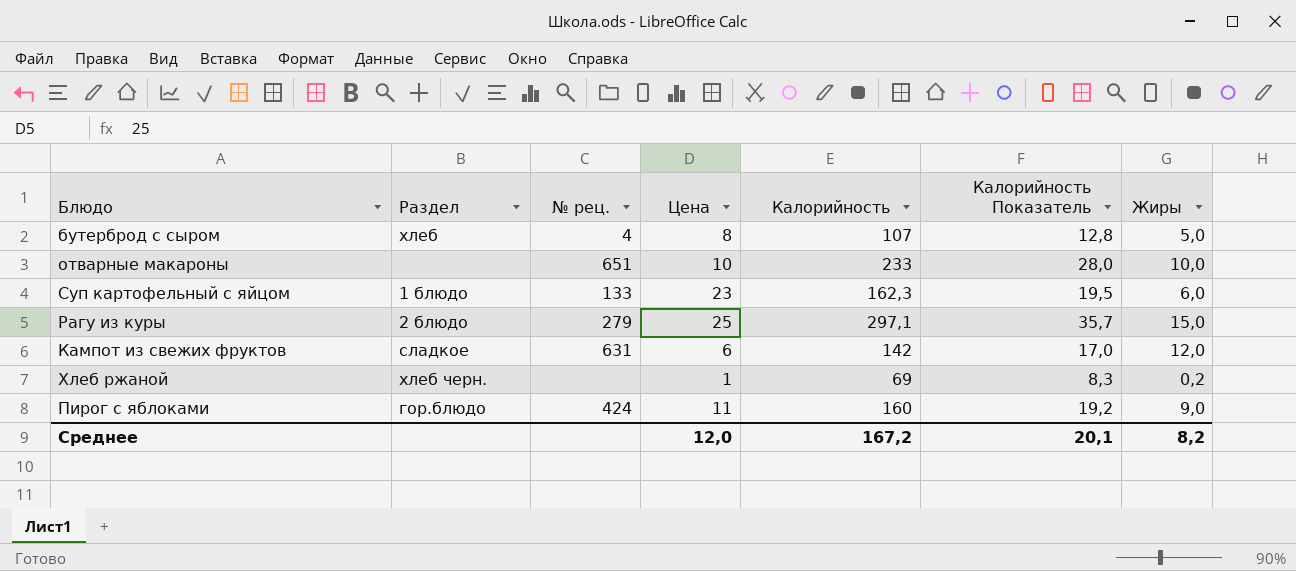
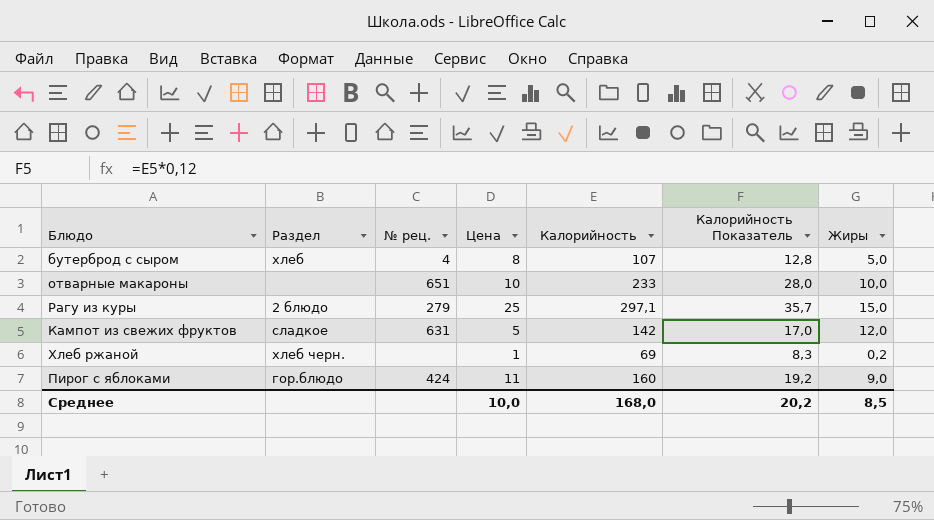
row Суп картофельный с яйцом: 1 блюдо | 133 | 23 | 162,3 | 19,5 | 6,0 -> none
Кампот из свежих фруктов | Цена: 6 -> 5
Среднее | Цена: 12,0 -> 10,0
Среднее | Калорийность: 167,2 -> 168,0
Среднее | Калорийность Показатель: 20,1 -> 20,2
Среднее | Жиры: 8,2 -> 8,5

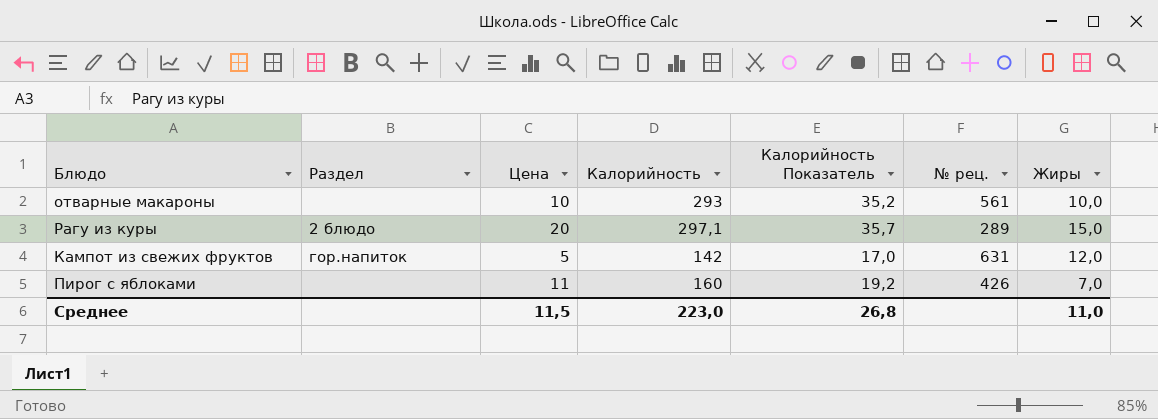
column № рец. | position: 3 -> 6
row бутерброд с сыром: хлеб | 4 | 8 | 107 | 12,8 | 5,0 -> none
row Хлеб ржаной: хлеб черн. | none | 1 | 69 | 8,3 | 0,2 -> none
отварные макароны | Калорийность: 233 -> 293
отварные макароны | Калорийность Показатель: 28,0 -> 35,2
отварные макароны | № рец.: 651 -> 561
Рагу из куры | Цена: 25 -> 20
Рагу из куры | № рец.: 279 -> 289
Кампот из свежих фруктов | Раздел: сладкое -> гор.напиток
Пирог с яблоками | Раздел: гор.блюдо -> none
Пирог с яблоками | № рец.: 424 -> 426
Пирог с яблоками | Жиры: 9,0 -> 7,0
Среднее | Цена: 10,0 -> 11,5
Среднее | Калорийность: 168,0 -> 223,0
Среднее | Калорийность Показатель: 20,2 -> 26,8
Среднее | Жиры: 8,5 -> 11,0

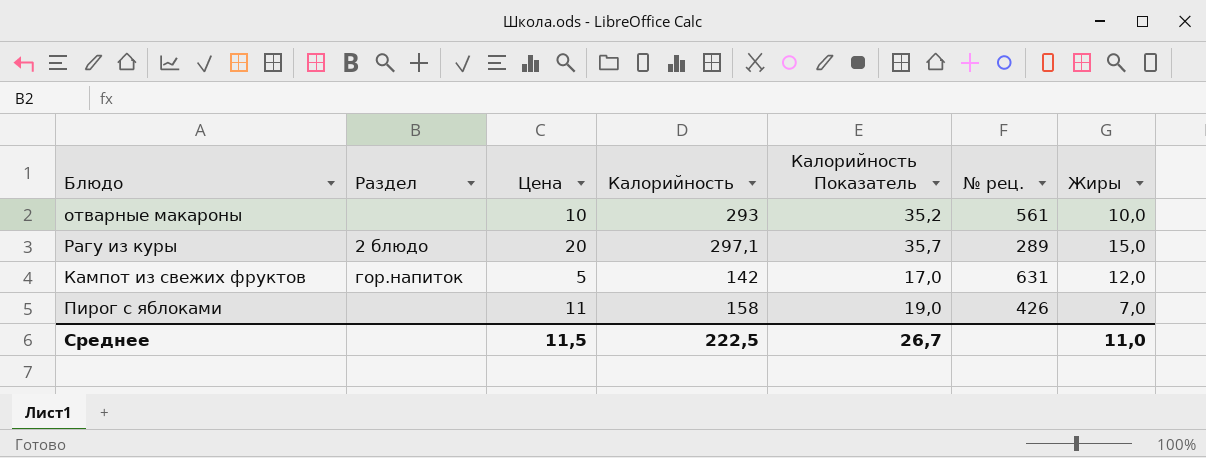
Пирог с яблоками | Калорийность: 160 -> 158
Пирог с яблоками | Калорийность Показатель: 19,2 -> 19,0
Среднее | Калорийность: 223,0 -> 222,5
Среднее | Калорийность Показатель: 26,8 -> 26,7

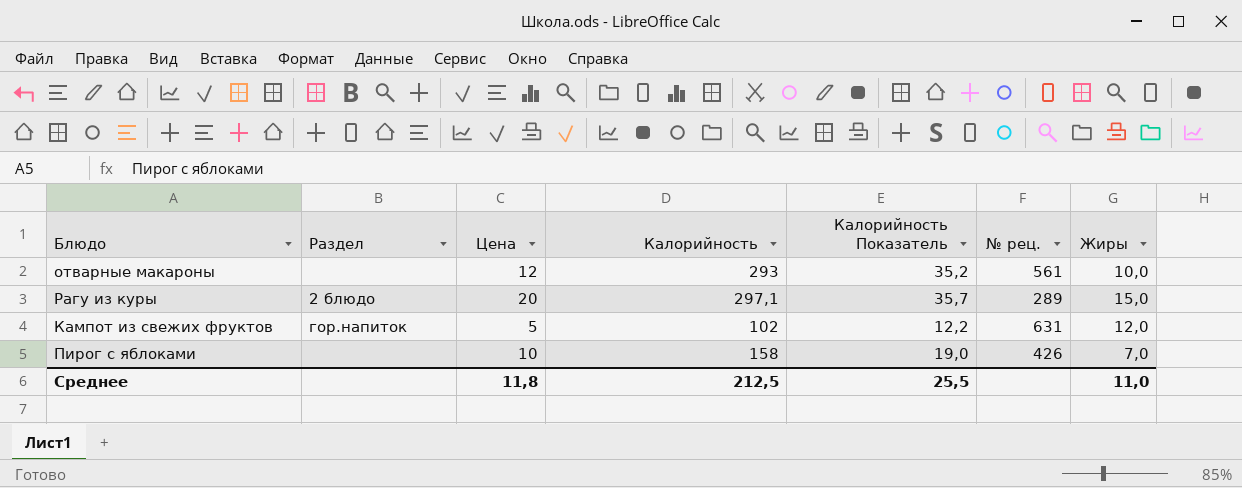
отварные макароны | Цена: 10 -> 12
Кампот из свежих фруктов | Калорийность: 142 -> 102
Кампот из свежих фруктов | Калорийность Показатель: 17,0 -> 12,2
Пирог с яблоками | Цена: 11 -> 10
Среднее | Цена: 11,5 -> 11,8
Среднее | Калорийность: 222,5 -> 212,5
Среднее | Калорийность Показатель: 26,7 -> 25,5

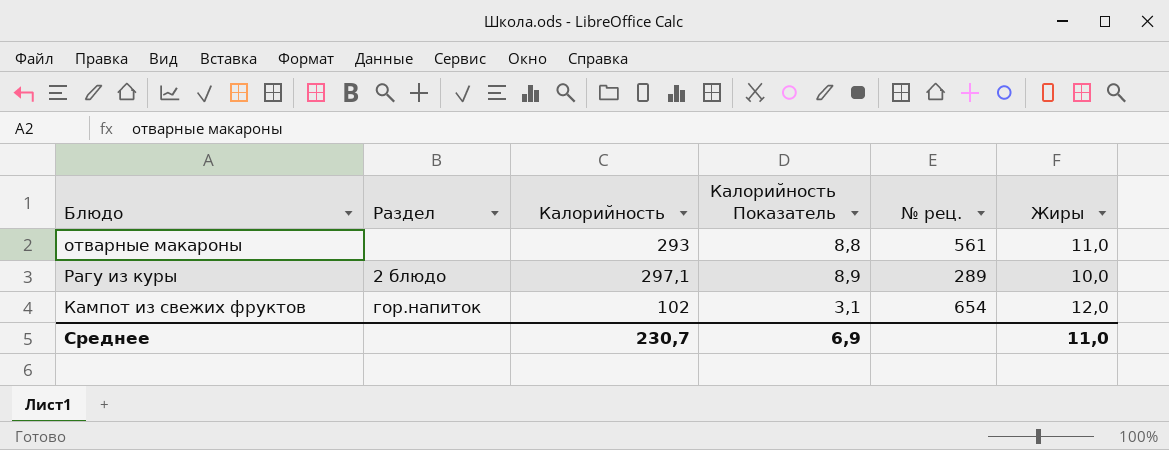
column Цена | position: 3 -> none
column Калорийность Показатель | formula: [Калорийность] * 0,12 -> [Калорийность] * 0,03
row Пирог с яблоками: none | 10 | 158 | 19,0 | 426 | 7,0 -> none
отварные макароны | Жиры: 10,0 -> 11,0
Рагу из куры | Жиры: 15,0 -> 10,0
Кампот из свежих фруктов | № рец.: 631 -> 654
Среднее | Калорийность: 212,5 -> 230,7
Среднее | Калорийность Показатель: 25,5 -> 6,9

